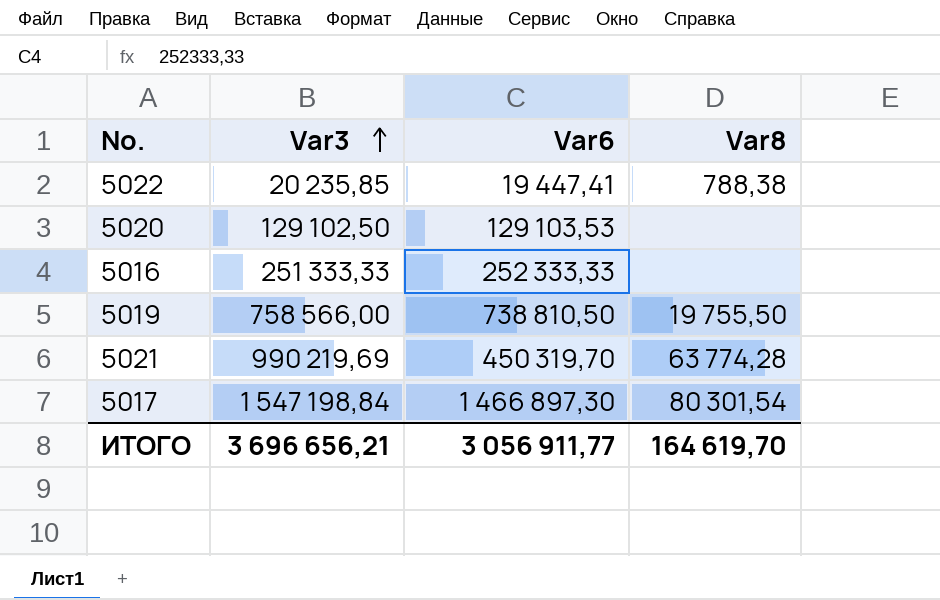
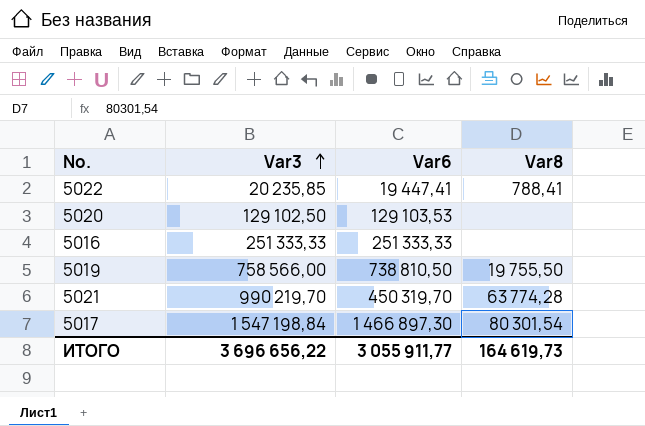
5022 | Var8: 788,38 -> 788,41
5016 | Var6: 252 333,33 -> 251 333,33
5021 | Var3: 990 219,69 -> 990 219,70
ИТОГО | Var3: 3 696 656,21 -> 3 696 656,22
ИТОГО | Var6: 3 056 911,77 -> 3 055 911,77
ИТОГО | Var8: 164 619,70 -> 164 619,73

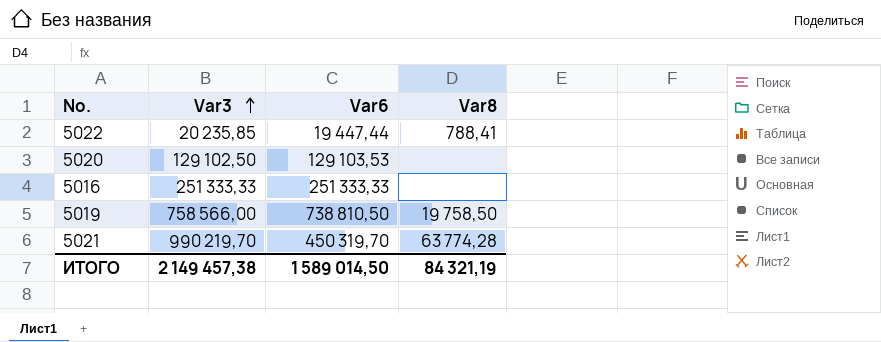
row 5017: 1 547 198,84 | 1 466 897,30 | 80 301,54 -> none
5022 | Var6: 19 447,41 -> 19 447,44
5019 | Var8: 19 755,50 -> 19 758,50
ИТОГО | Var3: 3 696 656,22 -> 2 149 457,38
ИТОГО | Var6: 3 055 911,77 -> 1 589 014,50
ИТОГО | Var8: 164 619,73 -> 84 321,19

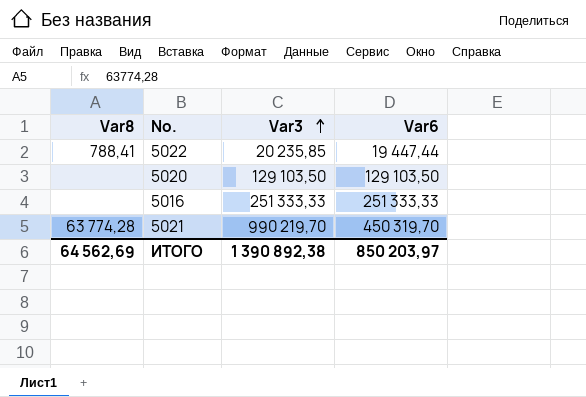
column Var8 | position: 4 -> 1
row 5019: 758 566,00 | 738 810,50 | 19 758,50 -> none
5020 | Var3: 129 102,50 -> 129 103,50
5020 | Var6: 129 103,53 -> 129 103,50
ИТОГО | Var8: 84 321,19 -> 64 562,69
ИТОГО | Var3: 2 149 457,38 -> 1 390 892,38
ИТОГО | Var6: 1 589 014,50 -> 850 203,97

